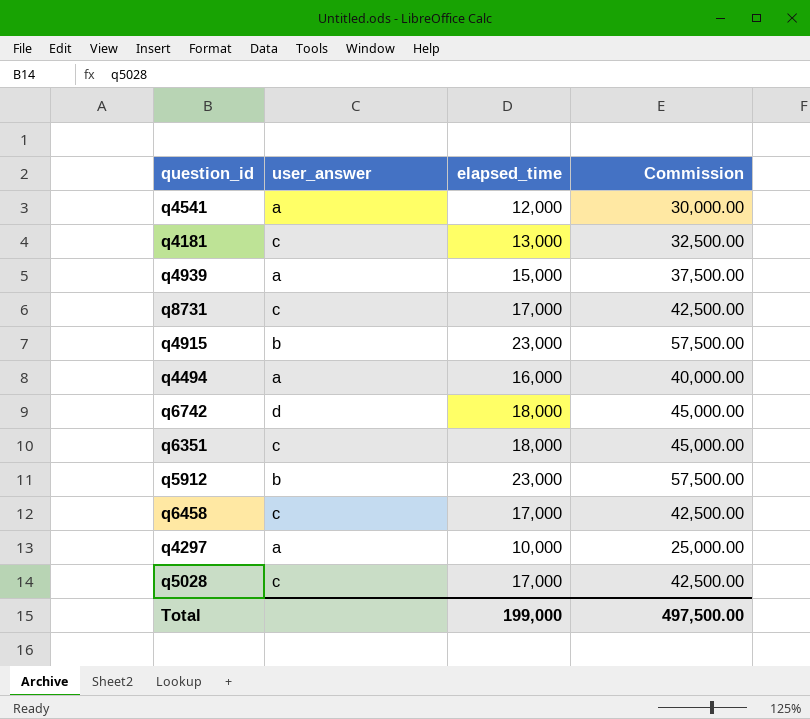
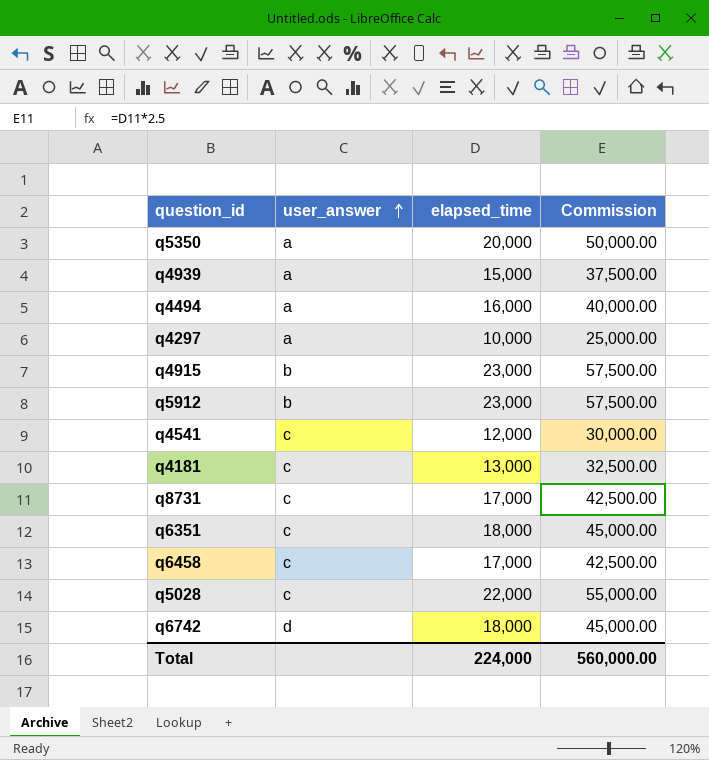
row order: none -> user_answer ascending
row q5350: none -> a | 20,000 | 50,000.00
q4541 | user_answer: a -> c
q5028 | elapsed_time: 17,000 -> 22,000
q5028 | Commission: 42,500.00 -> 55,000.00
Total | elapsed_time: 199,000 -> 224,000
Total | Commission: 497,500.00 -> 560,000.00

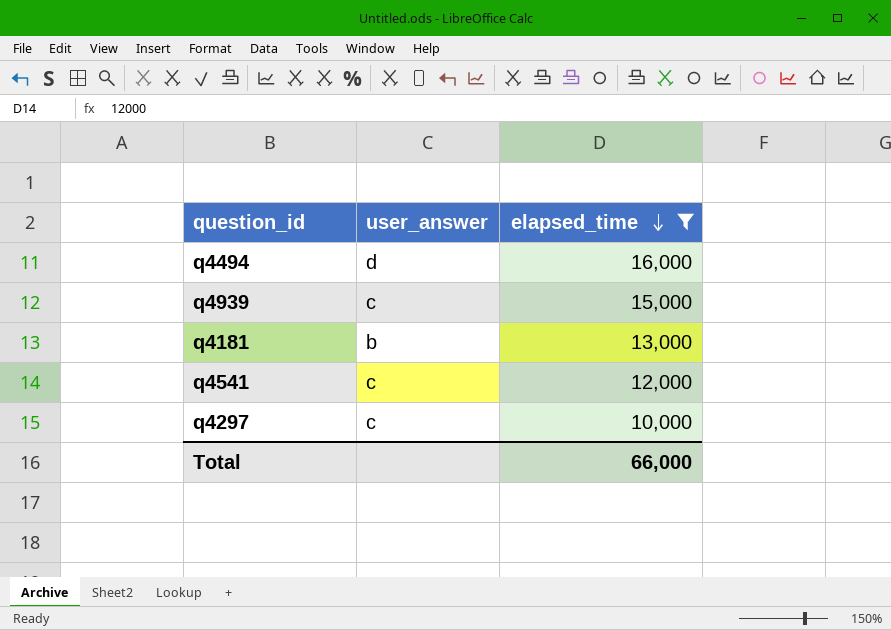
filter: none -> elapsed_time <= 16,000
row order: user_answer ascending -> elapsed_time descending
column Commission | formula: [elapsed_time] * 2.5 -> none
q4494 | user_answer: a -> d
q4939 | user_answer: a -> c
q4181 | user_answer: c -> b
q4297 | user_answer: a -> c
Total | elapsed_time: 224,000 -> 66,000

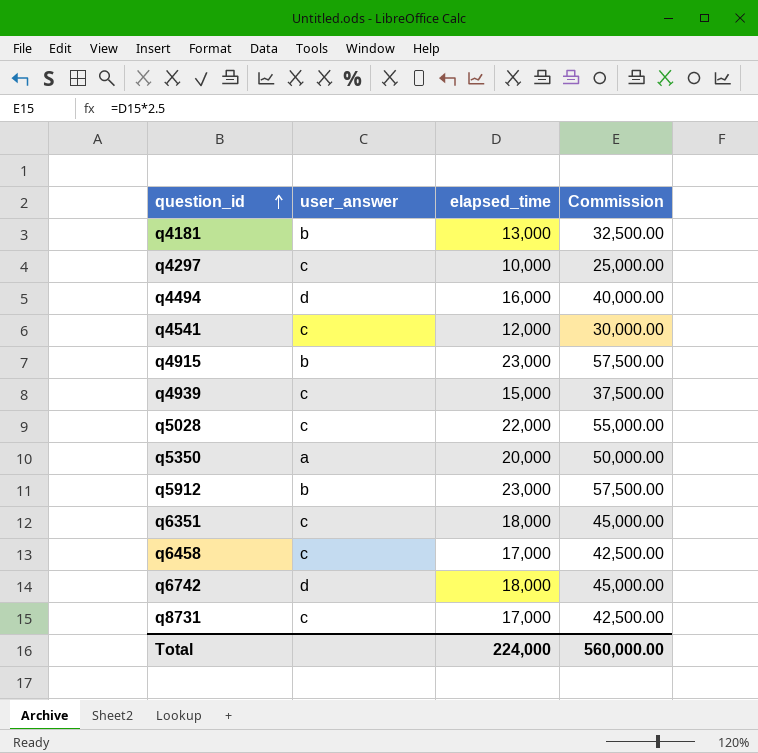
filter: elapsed_time <= 16,000 -> none
row order: elapsed_time descending -> question_id ascending
column Commission | formula: none -> [elapsed_time] * 2.5
Total | elapsed_time: 66,000 -> 224,000

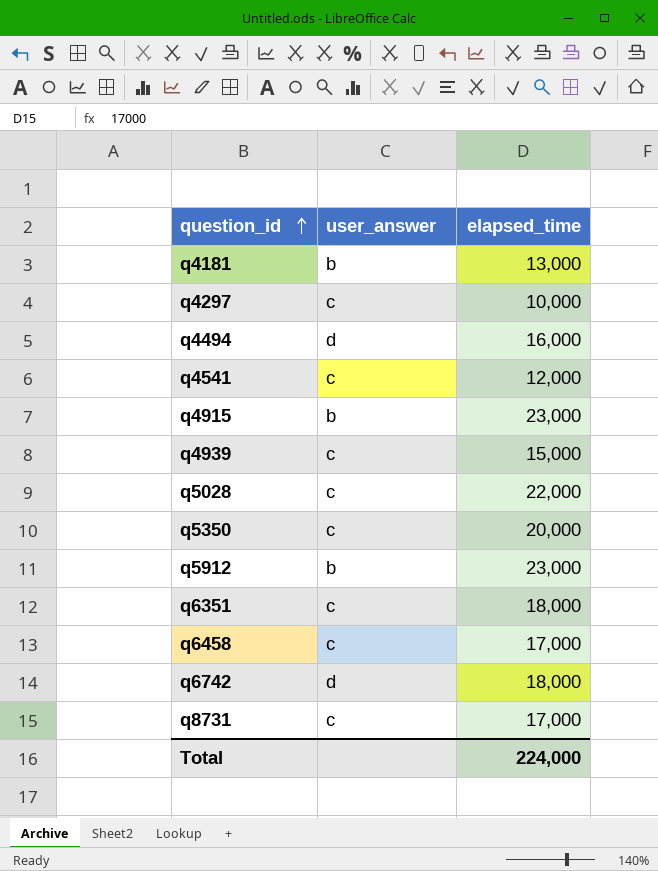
column Commission | formula: [elapsed_time] * 2.5 -> none
q5350 | user_answer: a -> c

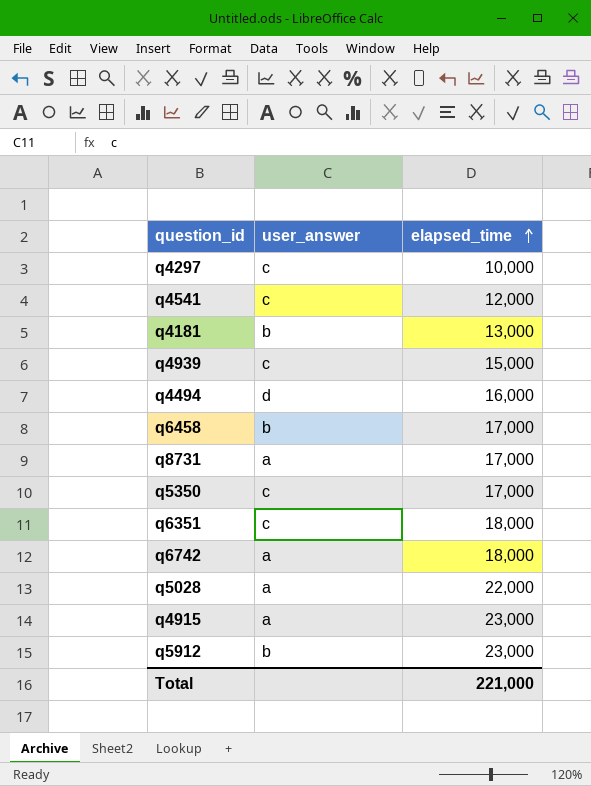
row order: question_id ascending -> elapsed_time ascending
q6458 | user_answer: c -> b
q8731 | user_answer: c -> a
q5350 | elapsed_time: 20,000 -> 17,000
q6742 | user_answer: d -> a
q5028 | user_answer: c -> a
q4915 | user_answer: b -> a
Total | elapsed_time: 224,000 -> 221,000

